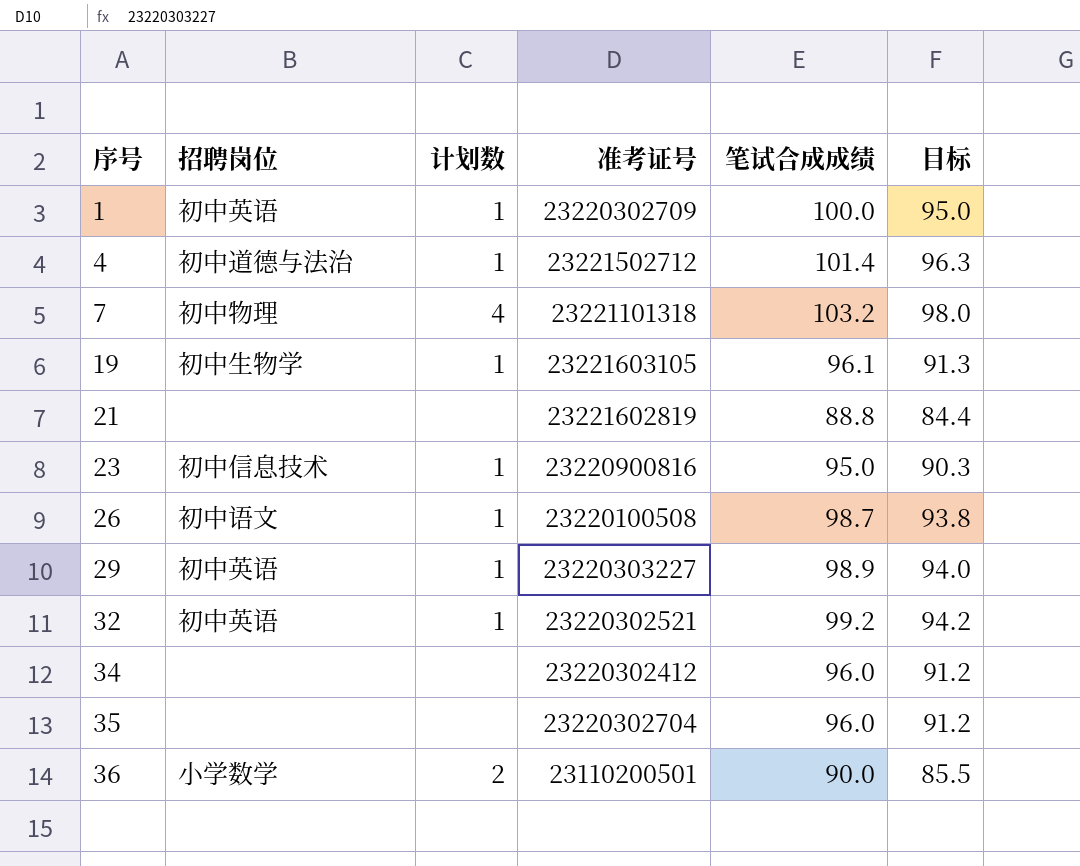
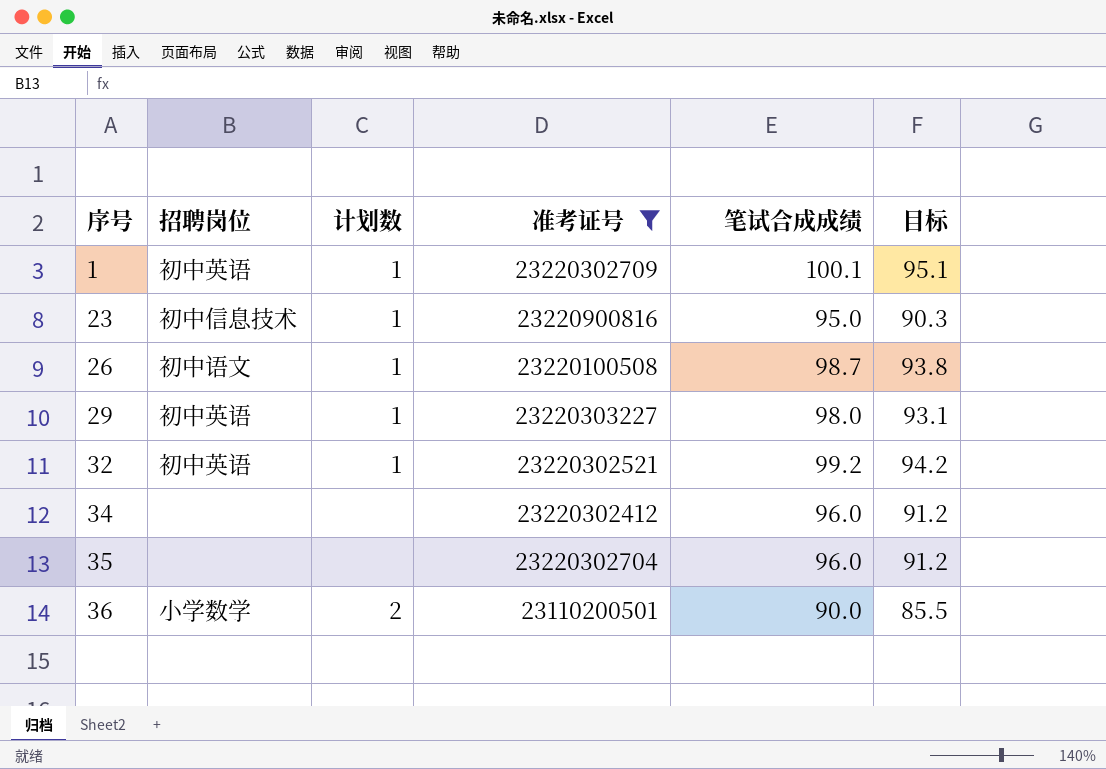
filter: none -> 准考证号 <= 23220900816
1 | 笔试合成成绩: 100.0 -> 100.1
1 | 目标: 95.0 -> 95.1
29 | 笔试合成成绩: 98.9 -> 98.0
29 | 目标: 94.0 -> 93.1

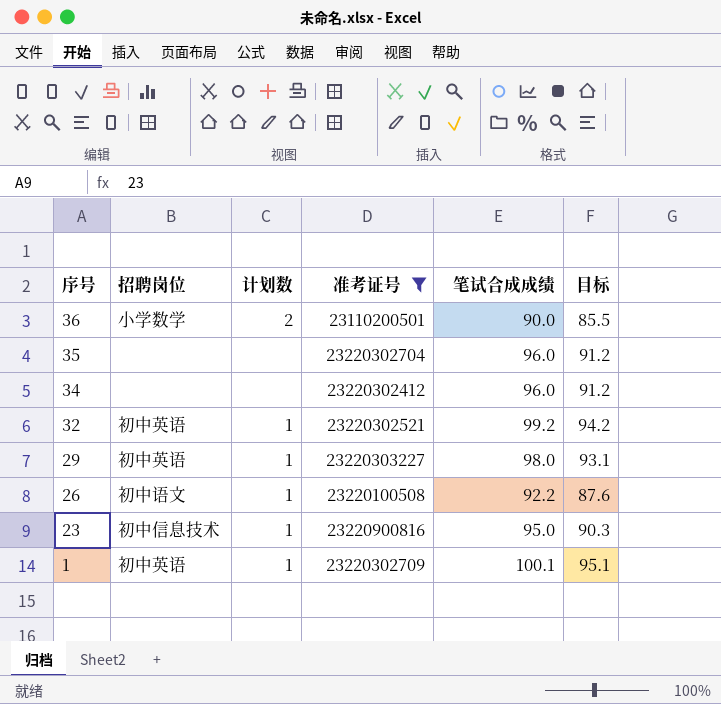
row order: 序号 ascending -> 序号 descending
26 | 笔试合成成绩: 98.7 -> 92.2
26 | 目标: 93.8 -> 87.6

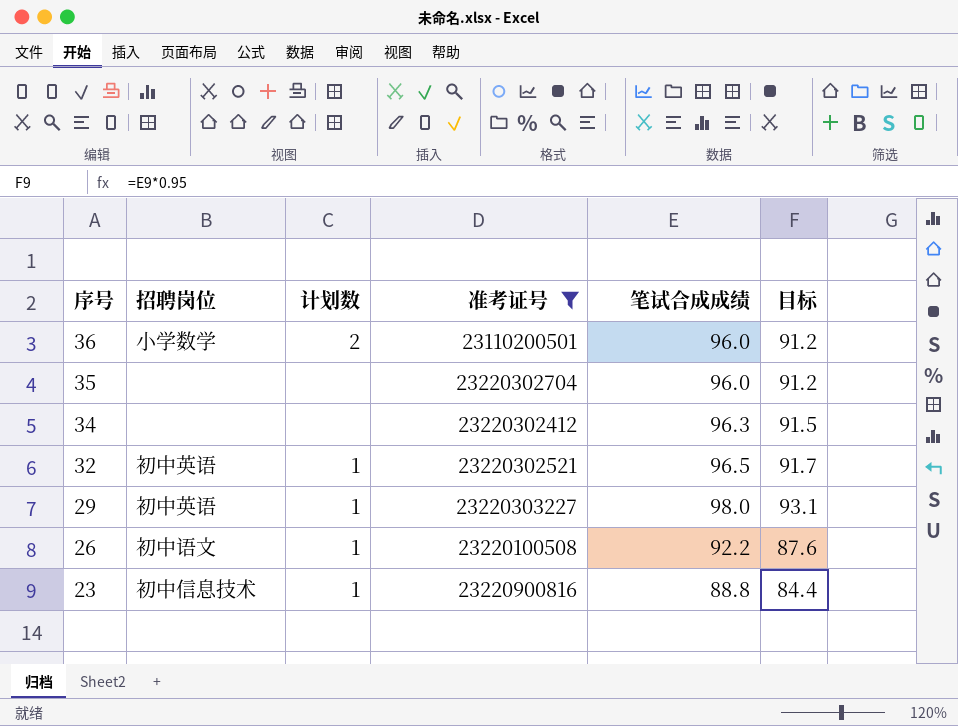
row 1: 初中英语 | 1 | 23220302709 | 100.1 | 95.1 -> none
36 | 笔试合成成绩: 90.0 -> 96.0
36 | 目标: 85.5 -> 91.2
34 | 笔试合成成绩: 96.0 -> 96.3
34 | 目标: 91.2 -> 91.5
32 | 笔试合成成绩: 99.2 -> 96.5
32 | 目标: 94.2 -> 91.7
23 | 笔试合成成绩: 95.0 -> 88.8
23 | 目标: 90.3 -> 84.4

